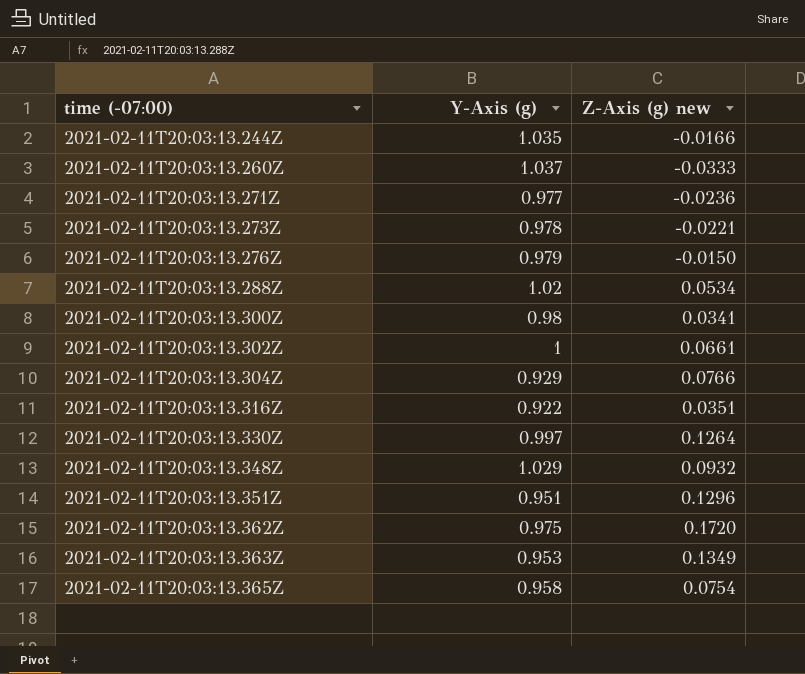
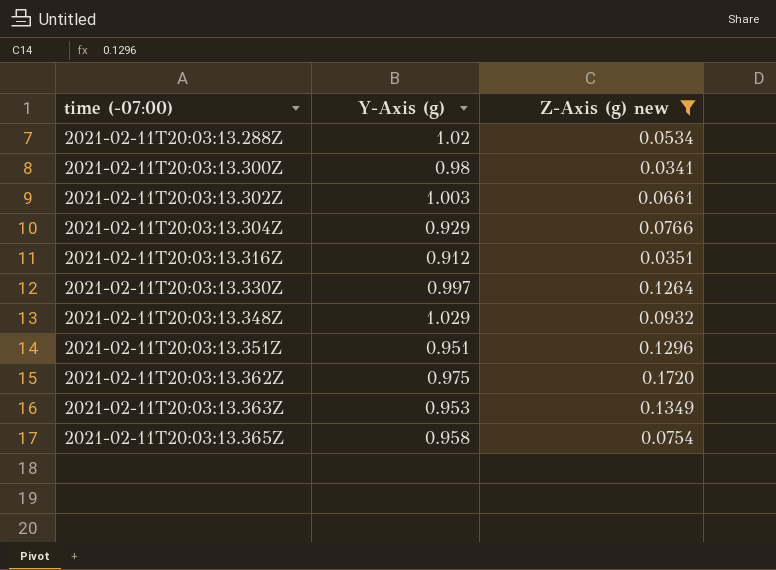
filter: none -> Z-Axis (g) new >= 0.0341
2021-02-11T20:03:13.302Z | Y-Axis (g): 1 -> 1.003
2021-02-11T20:03:13.316Z | Y-Axis (g): 0.922 -> 0.912

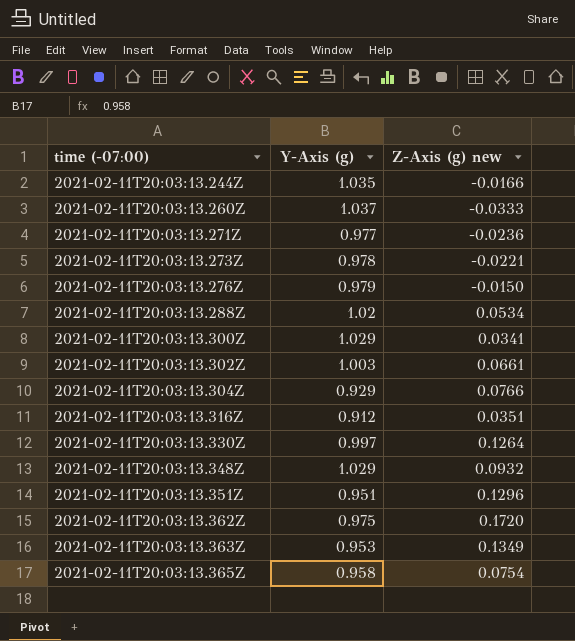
filter: Z-Axis (g) new >= 0.0341 -> none
2021-02-11T20:03:13.300Z | Y-Axis (g): 0.98 -> 1.029

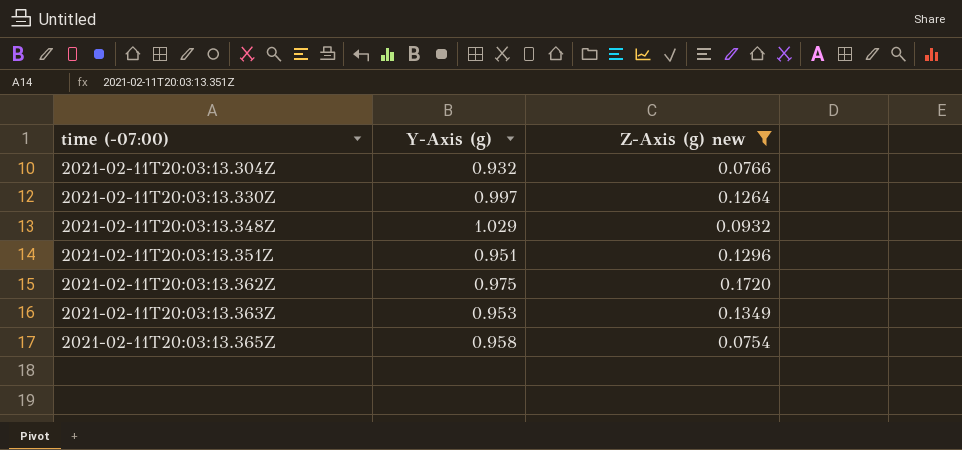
filter: none -> Z-Axis (g) new >= 0.0754
2021-02-11T20:03:13.304Z | Y-Axis (g): 0.929 -> 0.932

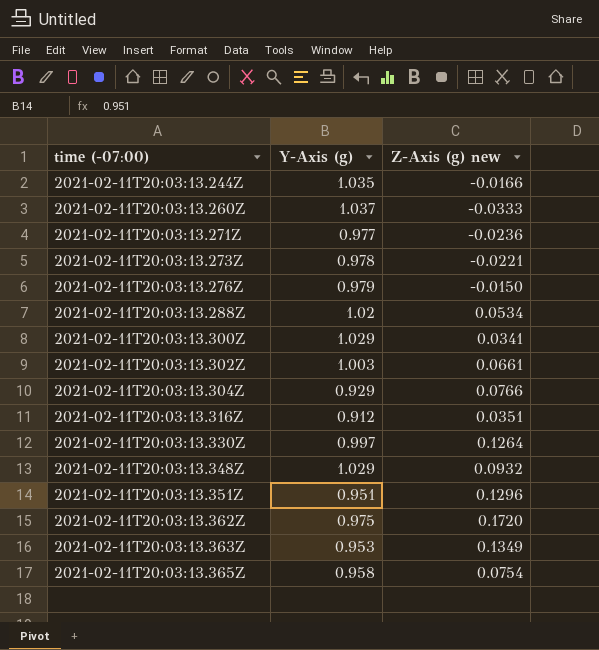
filter: Z-Axis (g) new >= 0.0754 -> none
2021-02-11T20:03:13.304Z | Y-Axis (g): 0.932 -> 0.929

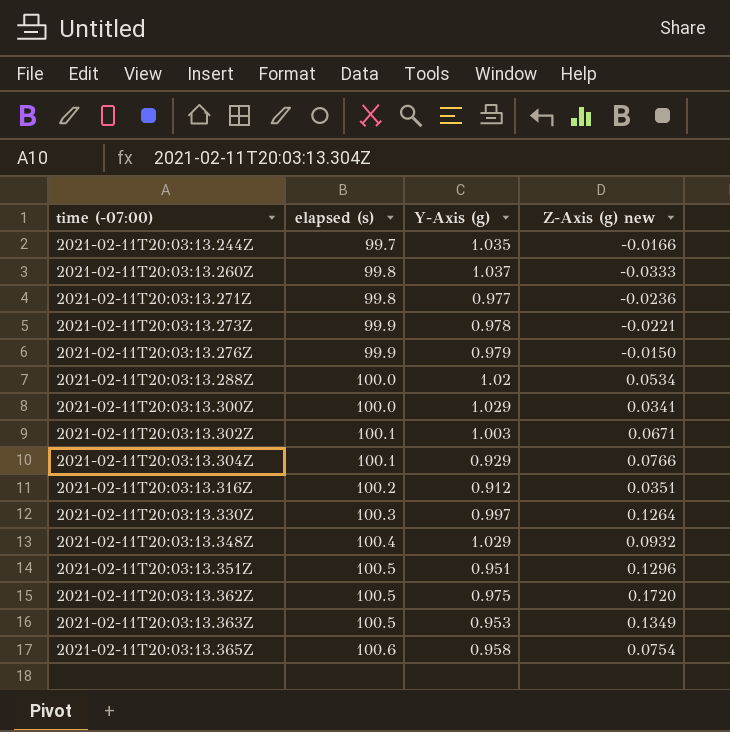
column elapsed (s) | position: none -> 2
2021-02-11T20:03:13.302Z | Z-Axis (g) new: 0.0661 -> 0.0671

